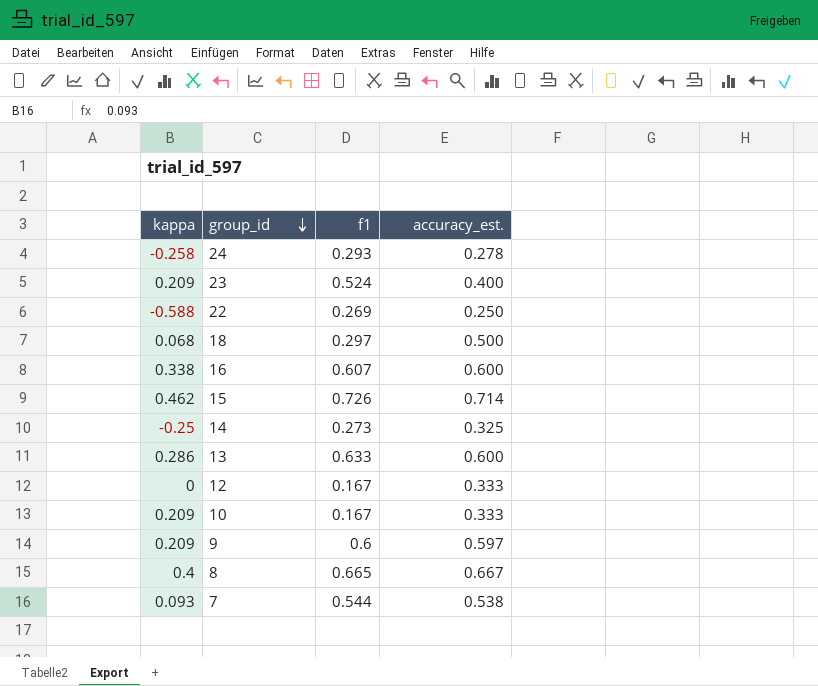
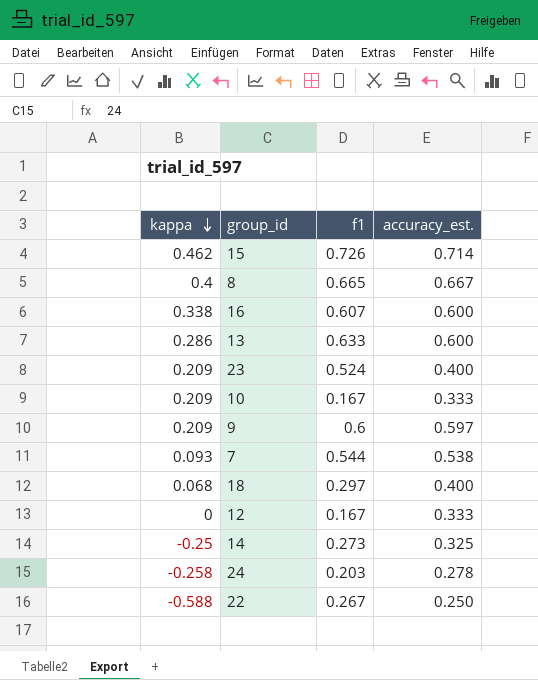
row order: group_id descending -> kappa descending
18 | accuracy_est.: 0.500 -> 0.400
24 | f1: 0.293 -> 0.203
22 | f1: 0.269 -> 0.267

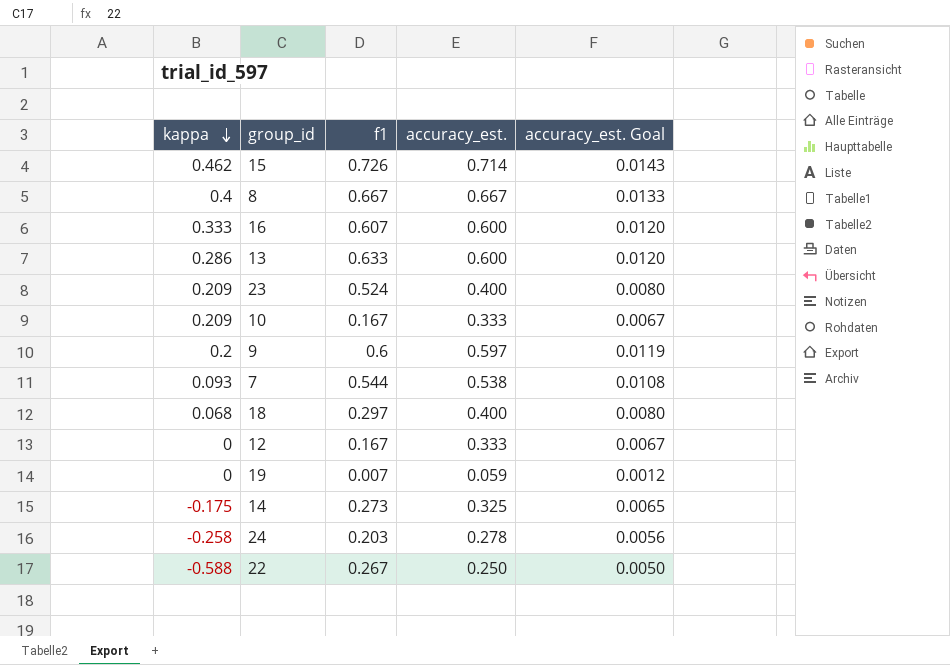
column accuracy_est. Goal | formula: none -> [accuracy_est.] * 0.02
8 | f1: 0.665 -> 0.667
16 | kappa: 0.338 -> 0.333
9 | kappa: 0.209 -> 0.2
row 19: none -> 0 | 0.007 | 0.059 | 0.0012
14 | kappa: -0.25 -> -0.175

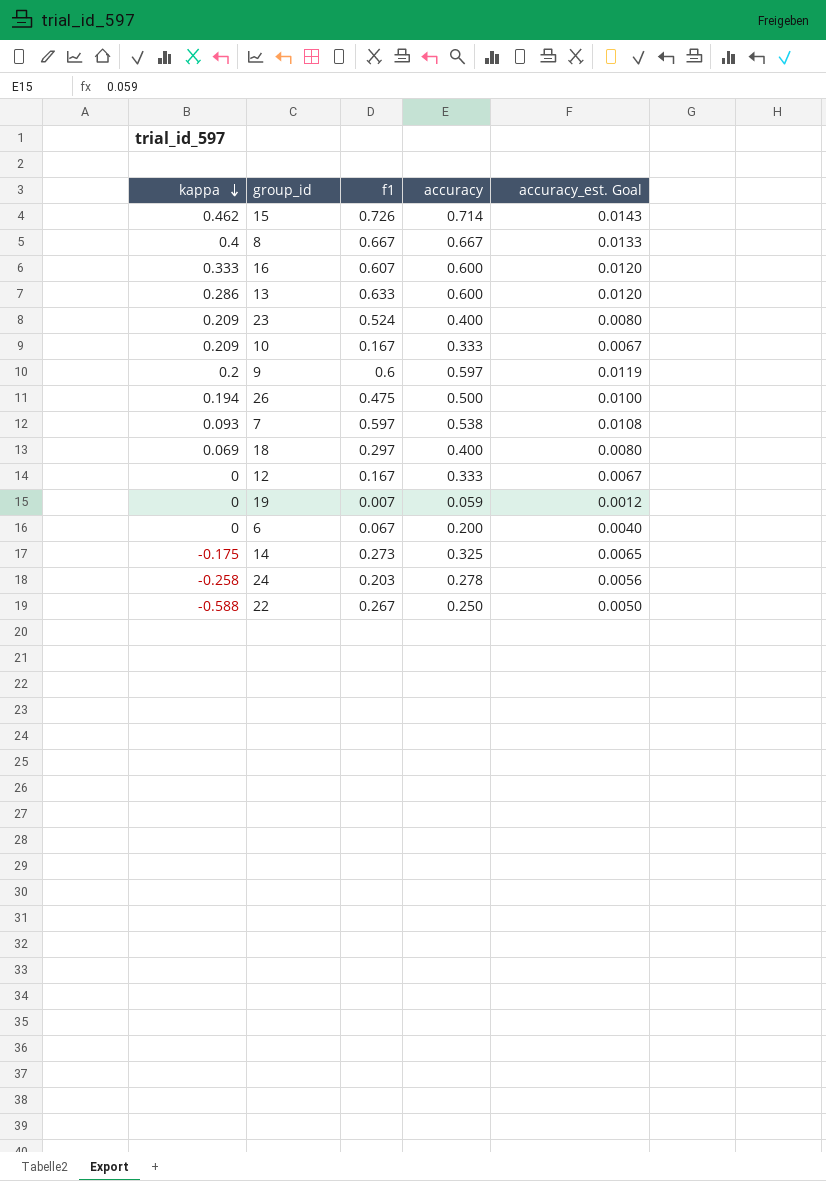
column name: accuracy_est. -> accuracy
row 26: none -> 0.194 | 0.475 | 0.500 | 0.0100
7 | f1: 0.544 -> 0.597
18 | kappa: 0.068 -> 0.069
row 6: none -> 0 | 0.067 | 0.200 | 0.0040

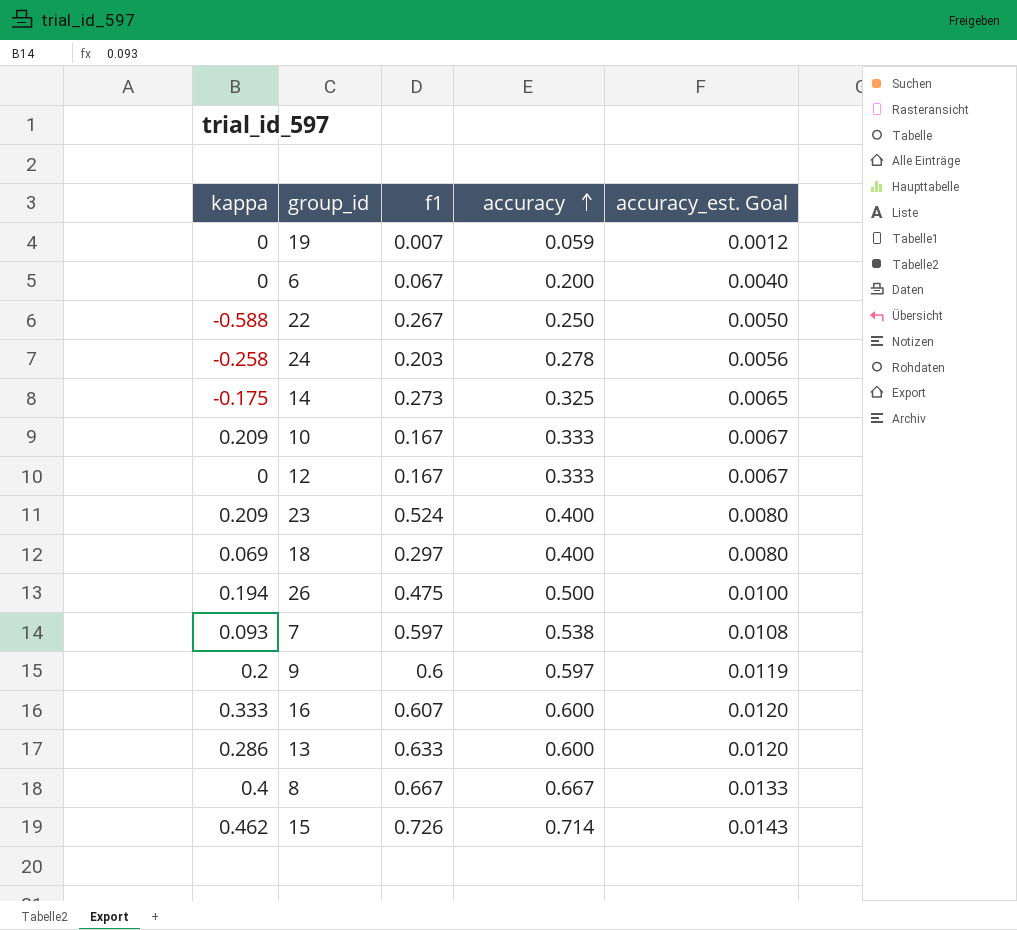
row order: kappa descending -> accuracy ascending

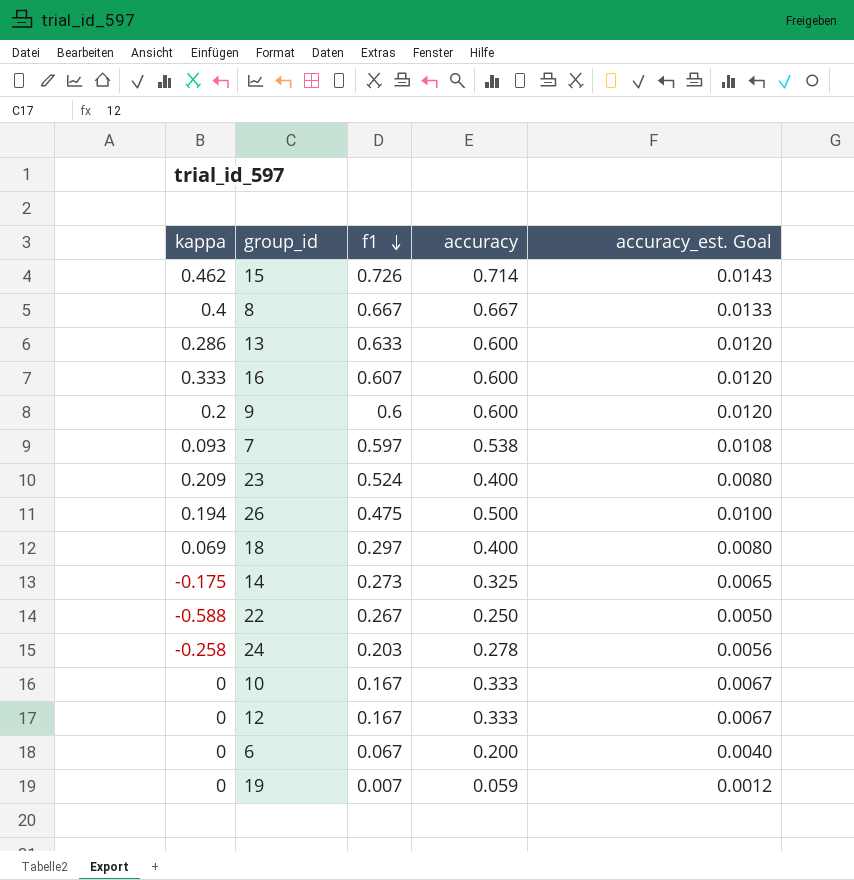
row order: accuracy ascending -> f1 descending
9 | accuracy: 0.597 -> 0.600
9 | accuracy_est. Goal: 0.0119 -> 0.0120
10 | kappa: 0.209 -> 0

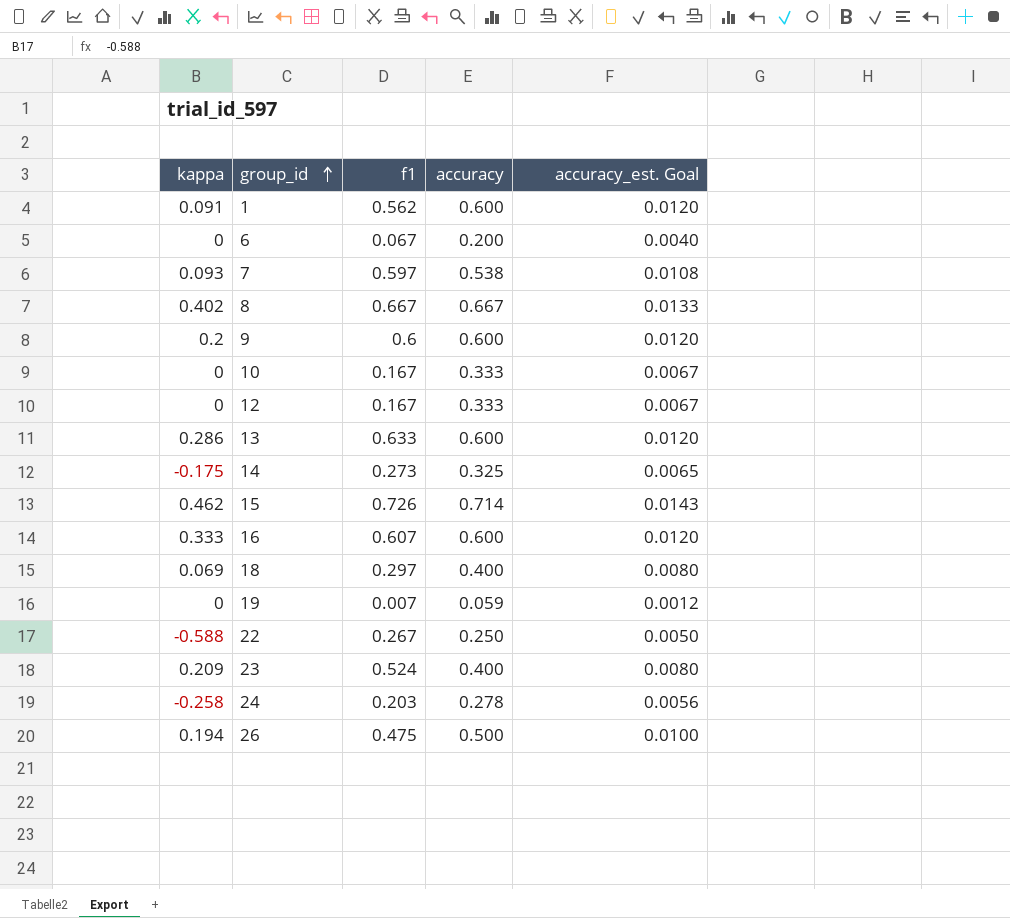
row order: f1 descending -> group_id ascending
row 1: none -> 0.091 | 0.562 | 0.600 | 0.0120
8 | kappa: 0.4 -> 0.402

